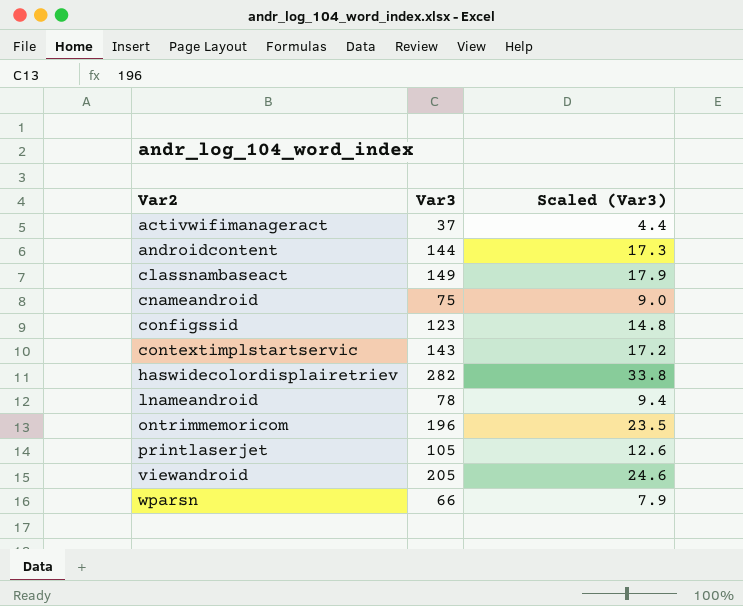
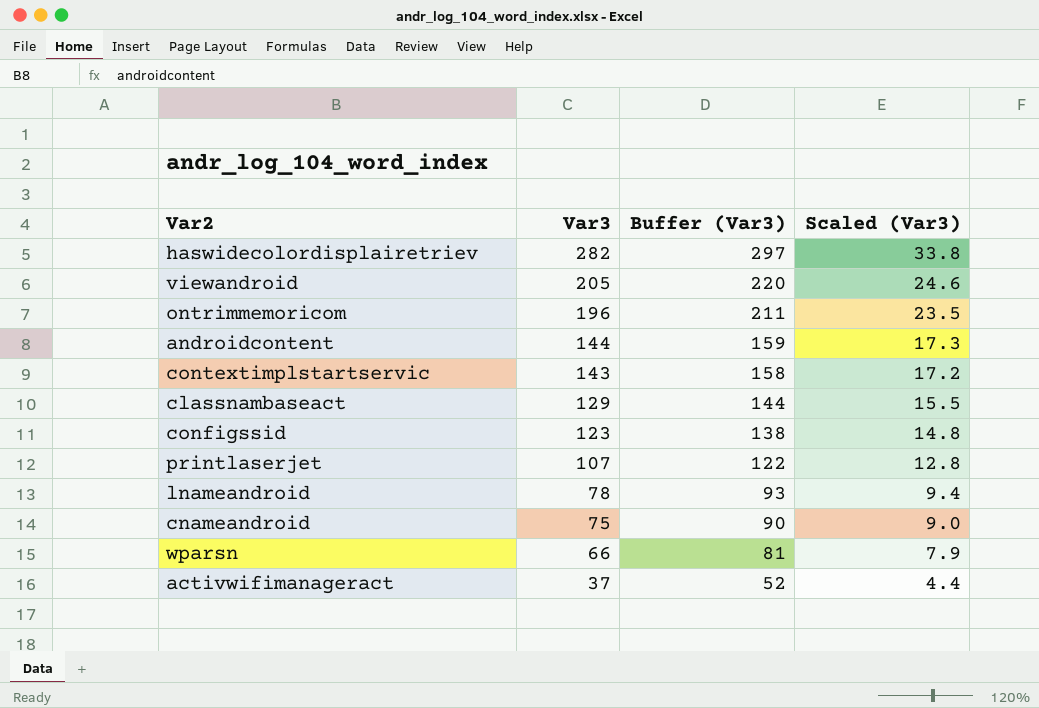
row order: Var2 ascending -> Var3 descending
column Buffer (Var3) | formula: none -> [Var3] + 15
classnambaseact | Var3: 149 -> 129
classnambaseact | Scaled (Var3): 17.9 -> 15.5
printlaserjet | Var3: 105 -> 107
printlaserjet | Scaled (Var3): 12.6 -> 12.8

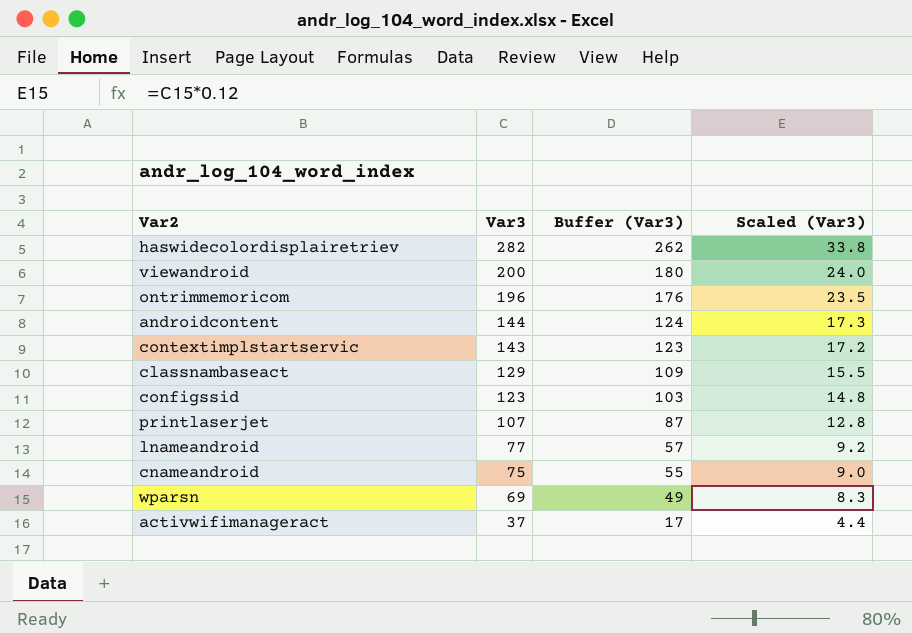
column Buffer (Var3) | formula: [Var3] + 15 -> [Var3] - 20
viewandroid | Var3: 205 -> 200
viewandroid | Scaled (Var3): 24.6 -> 24.0
lnameandroid | Var3: 78 -> 77
lnameandroid | Scaled (Var3): 9.4 -> 9.2
wparsn | Var3: 66 -> 69
wparsn | Scaled (Var3): 7.9 -> 8.3

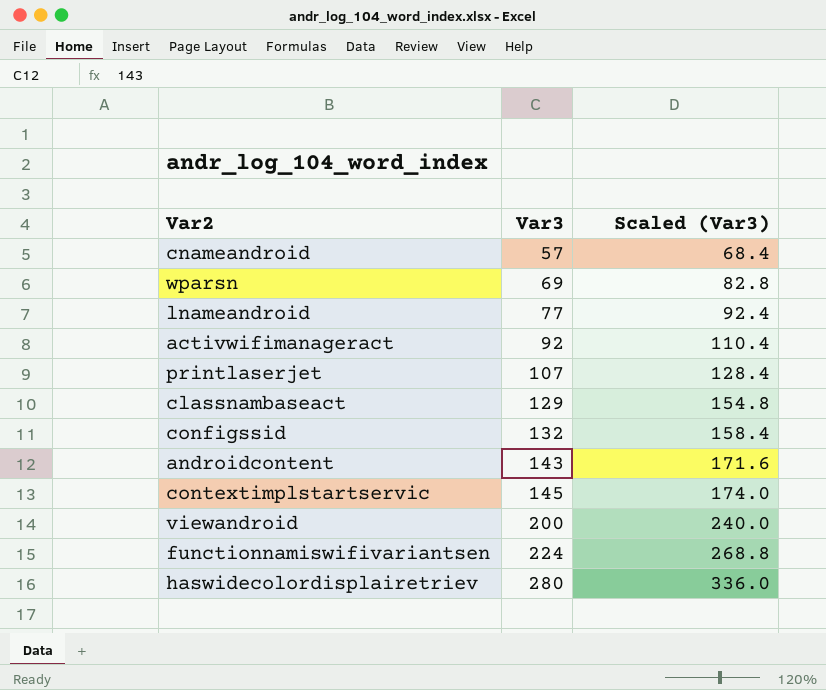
row order: Var3 descending -> Var3 ascending
column Buffer (Var3) | formula: [Var3] - 20 -> none
column Scaled (Var3) | formula: [Var3] * 0.12 -> [Var3] * 1.2
row ontrimmemoricom: 196 | 176 | 23.5 -> none
cnameandroid | Var3: 75 -> 57
activwifimanageract | Var3: 37 -> 92
configssid | Var3: 123 -> 132
androidcontent | Var3: 144 -> 143
contextimplstartservic | Var3: 143 -> 145
row functionnamiswifivariantsen: none -> 224 | 268.8
haswidecolordisplairetriev | Var3: 282 -> 280

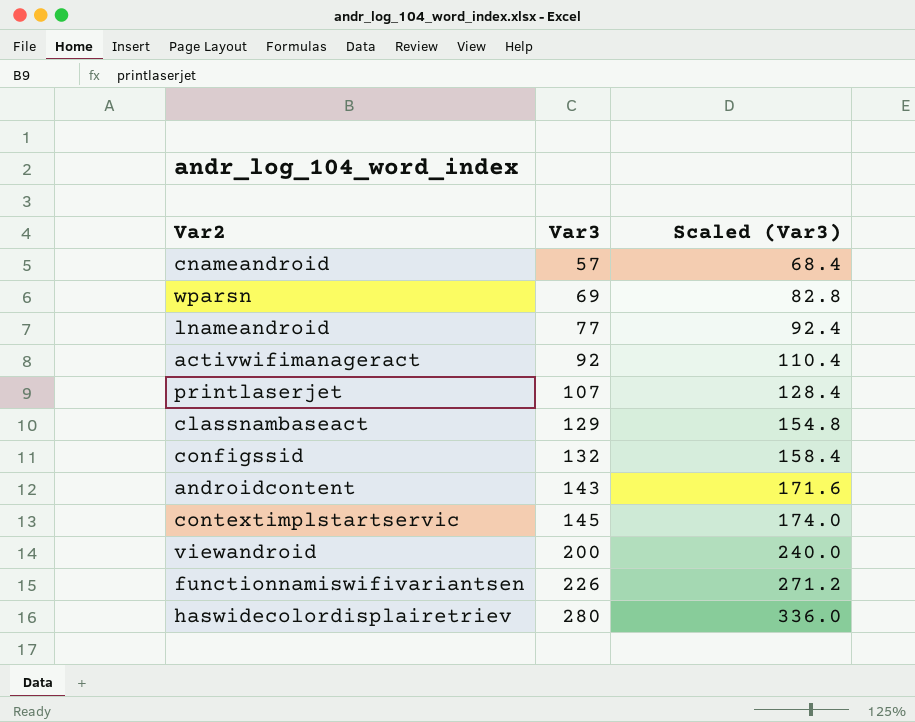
functionnamiswifivariantsen | Var3: 224 -> 226
functionnamiswifivariantsen | Scaled (Var3): 268.8 -> 271.2

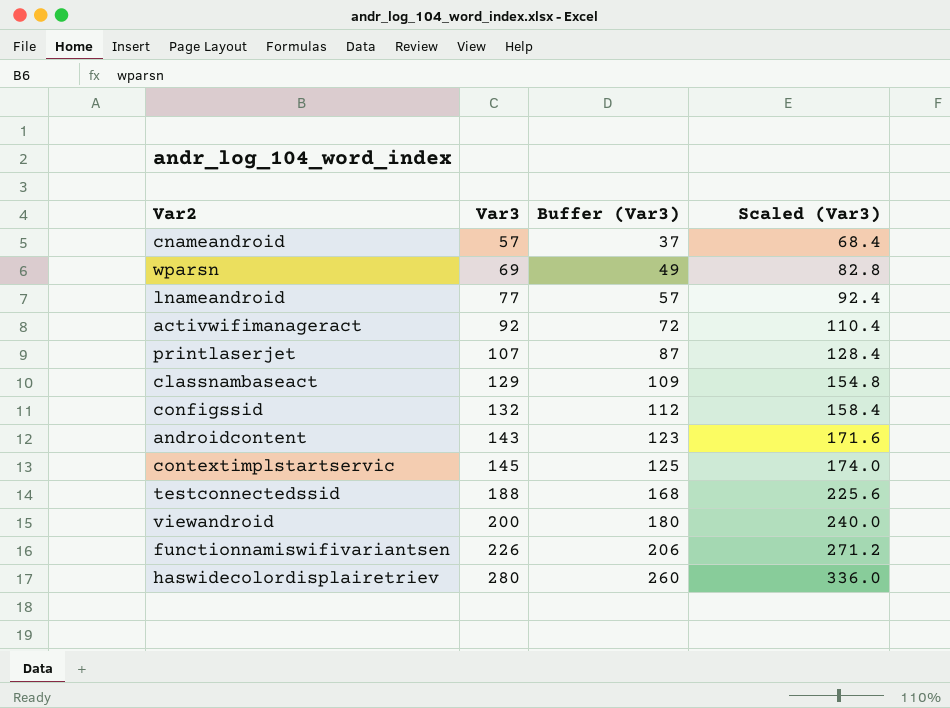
column Buffer (Var3) | formula: none -> [Var3] - 20
row testconnectedssid: none -> 188 | 168 | 225.6

